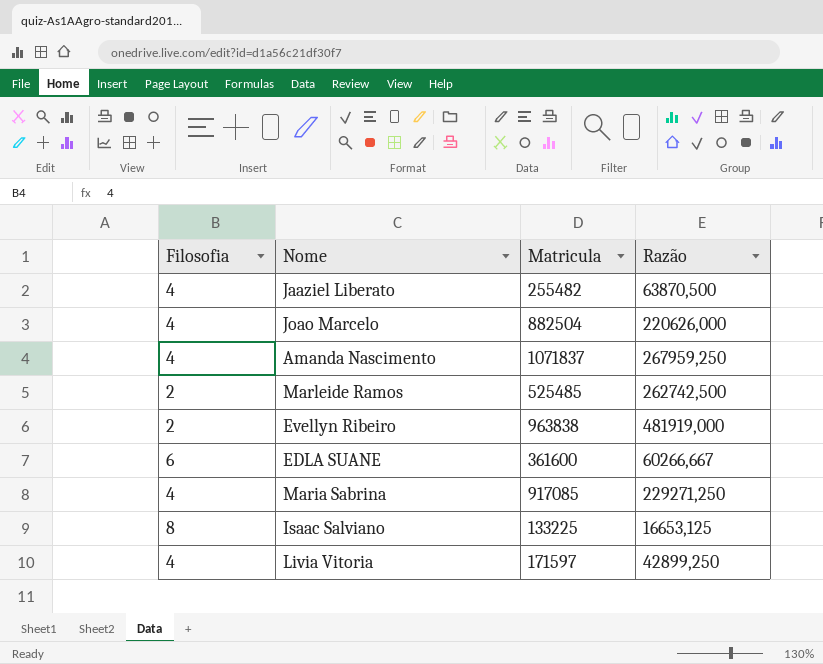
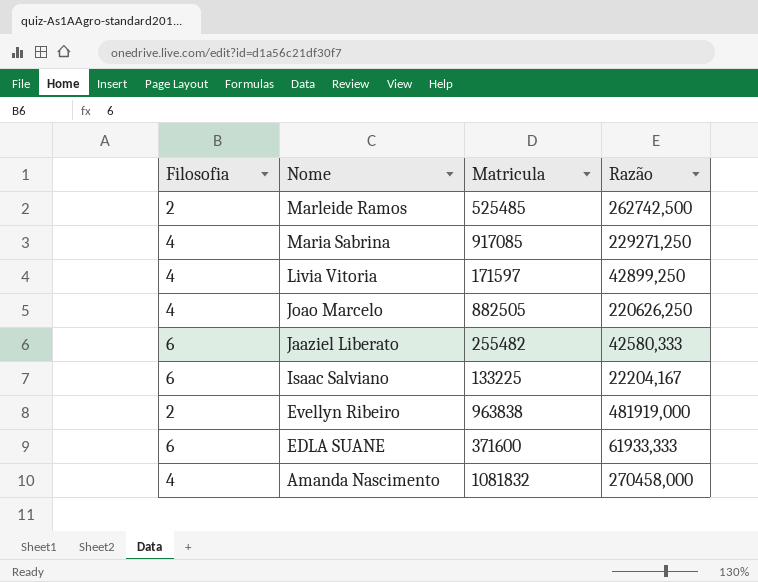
row order: none -> Nome descending
Joao Marcelo | Matricula: 882504 -> 882505
Joao Marcelo | Razão: 220626,000 -> 220626,250
Jaaziel Liberato | Filosofia: 4 -> 6
Jaaziel Liberato | Razão: 63870,500 -> 42580,333
Isaac Salviano | Filosofia: 8 -> 6
Isaac Salviano | Razão: 16653,125 -> 22204,167
EDLA SUANE | Matricula: 361600 -> 371600
EDLA SUANE | Razão: 60266,667 -> 61933,333
Amanda Nascimento | Matricula: 1071837 -> 1081832
Amanda Nascimento | Razão: 267959,250 -> 270458,000

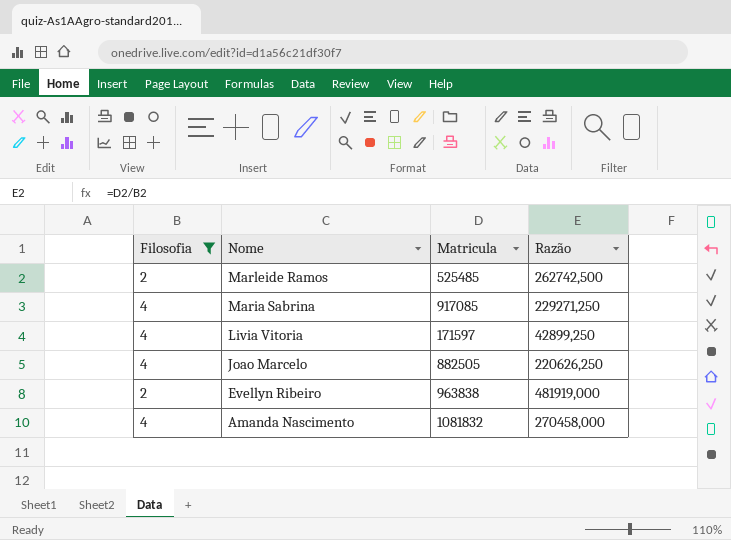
filter: none -> Filosofia != 6

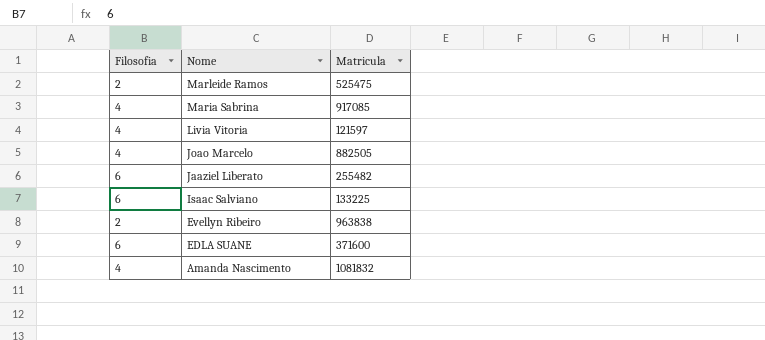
filter: Filosofia != 6 -> none
column Razão | formula: [Matricula] / [Filosofia] -> none
Marleide Ramos | Matricula: 525485 -> 525475
Livia Vitoria | Matricula: 171597 -> 121597

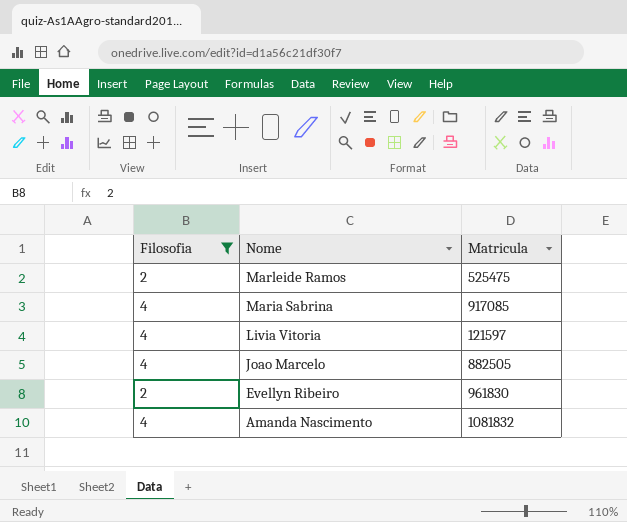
filter: none -> Filosofia != 6
Evellyn Ribeiro | Matricula: 963838 -> 961830

